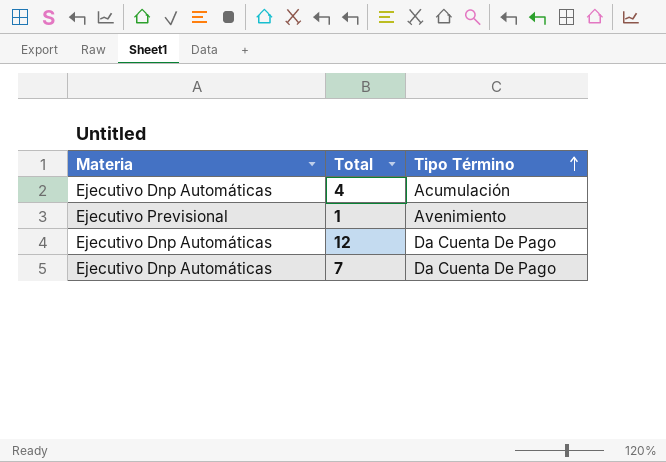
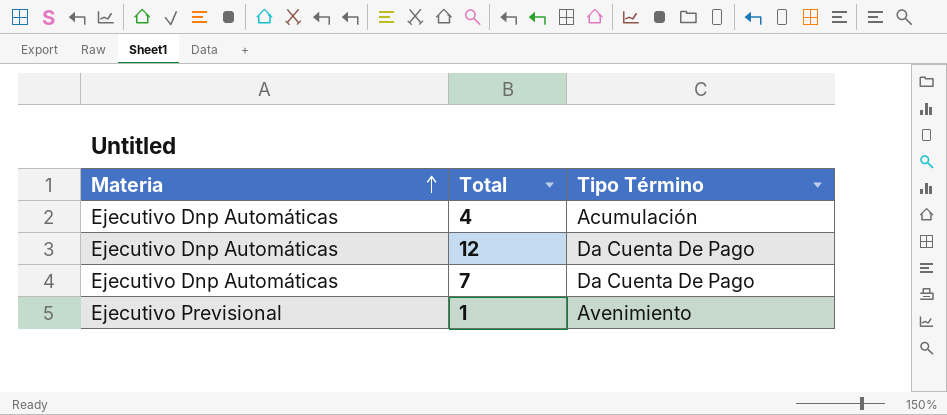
row order: Tipo Término ascending -> Materia ascending

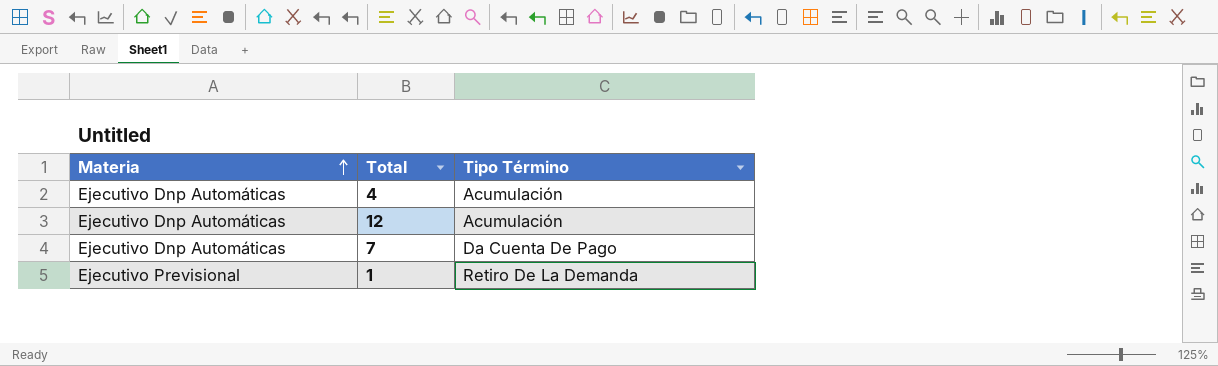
12 | Tipo Término: Da Cuenta De Pago -> Acumulación
1 | Tipo Término: Avenimiento -> Retiro De La Demanda

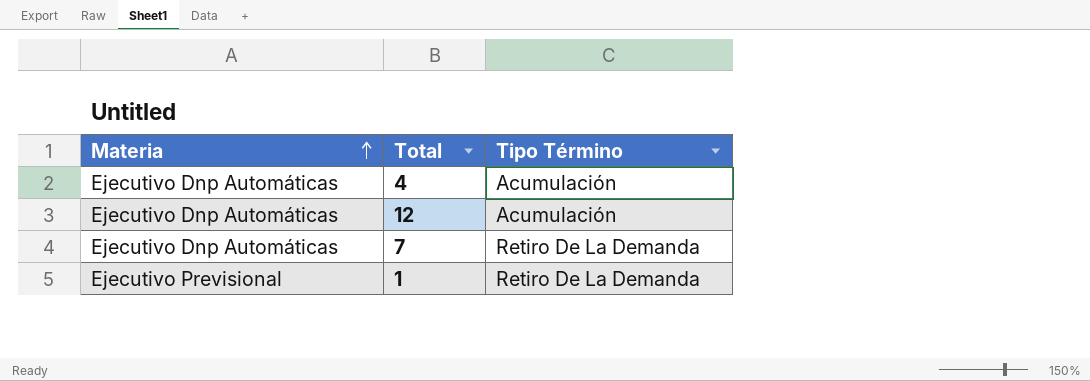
7 | Tipo Término: Da Cuenta De Pago -> Retiro De La Demanda

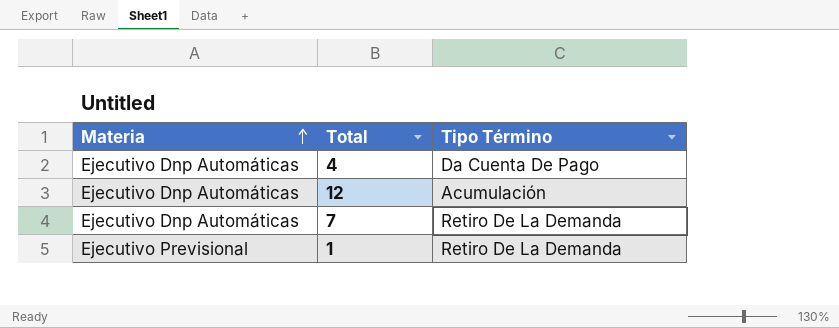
4 | Tipo Término: Acumulación -> Da Cuenta De Pago

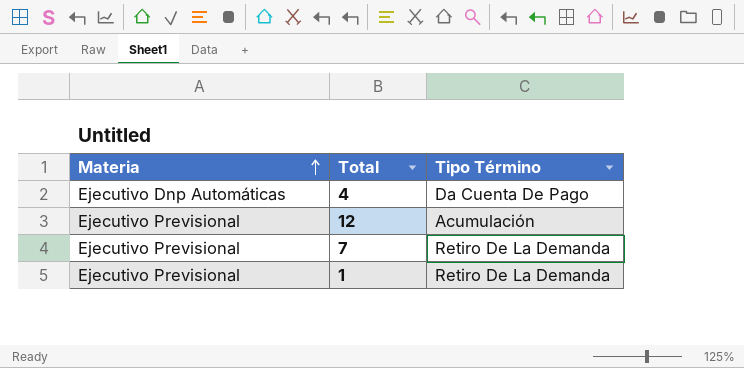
12 | Materia: Ejecutivo Dnp Automáticas -> Ejecutivo Previsional
7 | Materia: Ejecutivo Dnp Automáticas -> Ejecutivo Previsional

